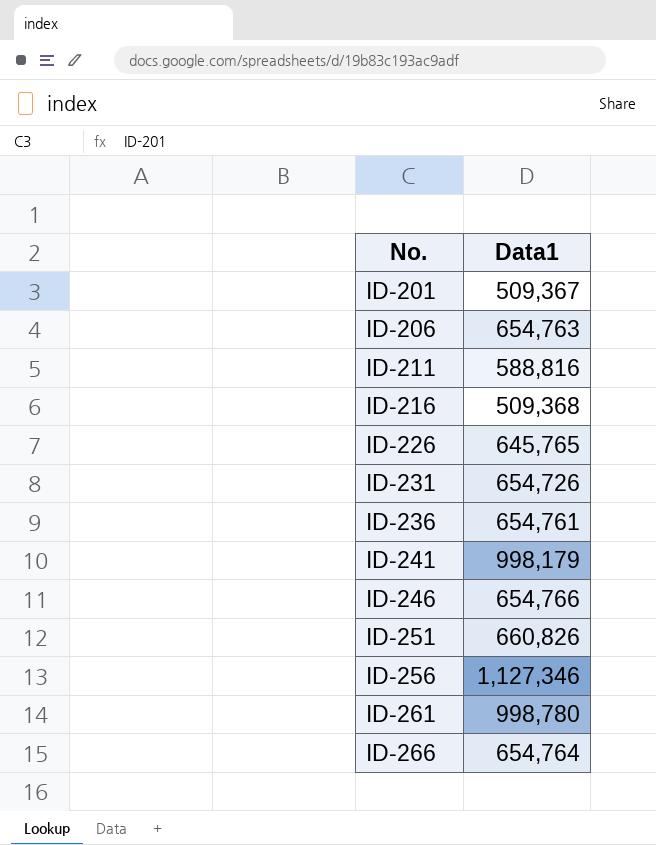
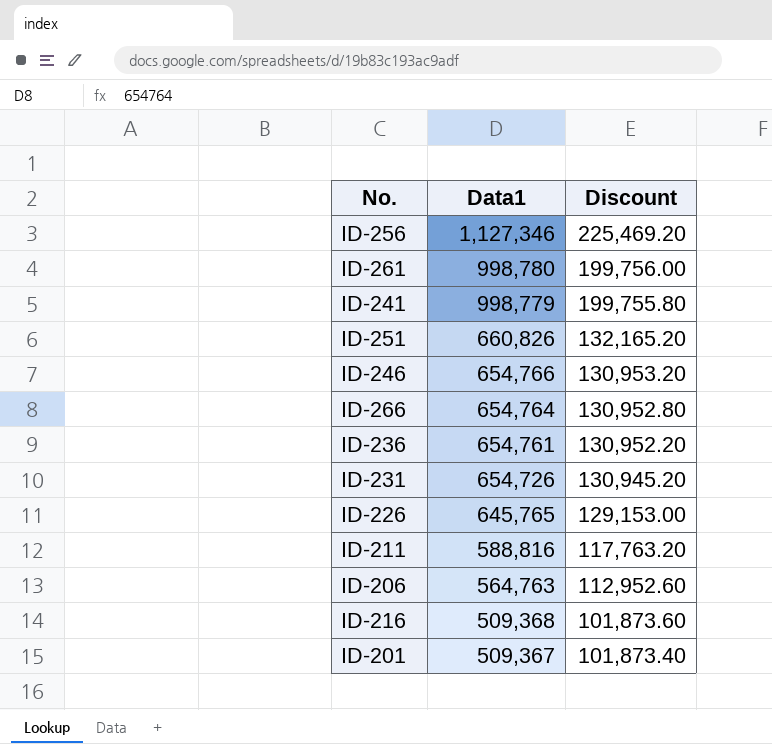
row order: No. ascending -> Data1 descending
column Discount | formula: none -> [Data1] * 0.2
ID-241 | Data1: 998,179 -> 998,779
ID-206 | Data1: 654,763 -> 564,763

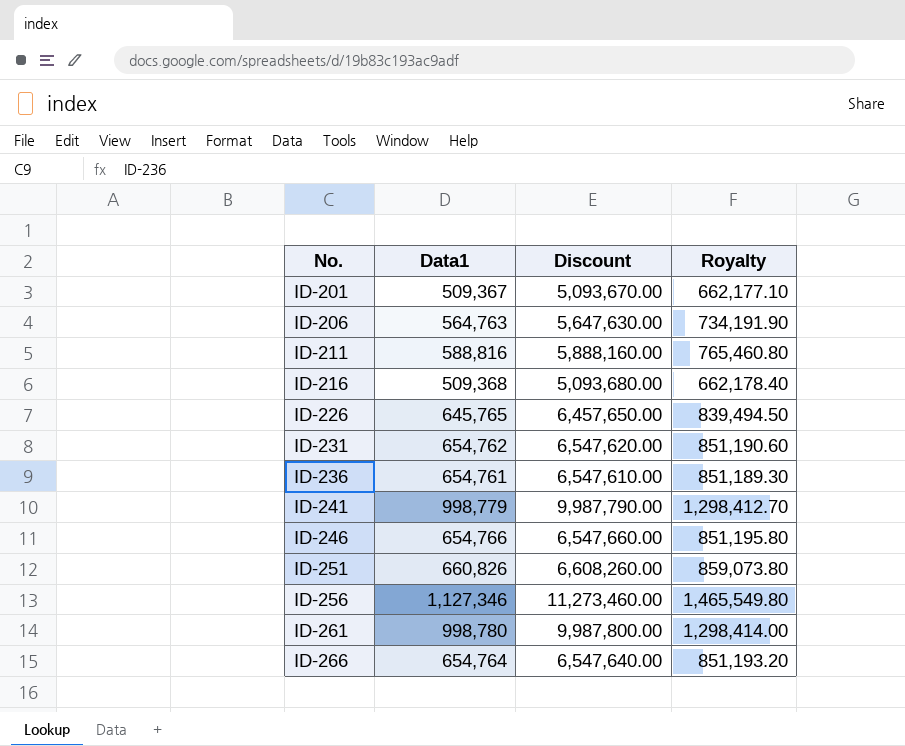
row order: Data1 descending -> No. ascending
column Discount | formula: [Data1] * 0.2 -> [Data1] * 10
column Royalty | formula: none -> [Data1] * 1.3
ID-231 | Data1: 654,726 -> 654,762

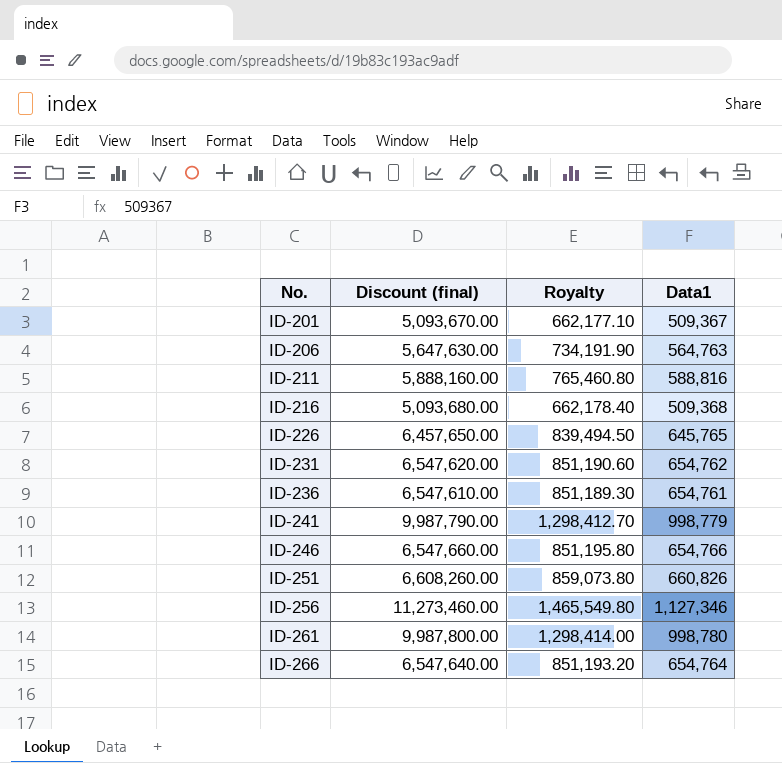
column name: Discount -> Discount (final)
column Data1 | position: 2 -> 4

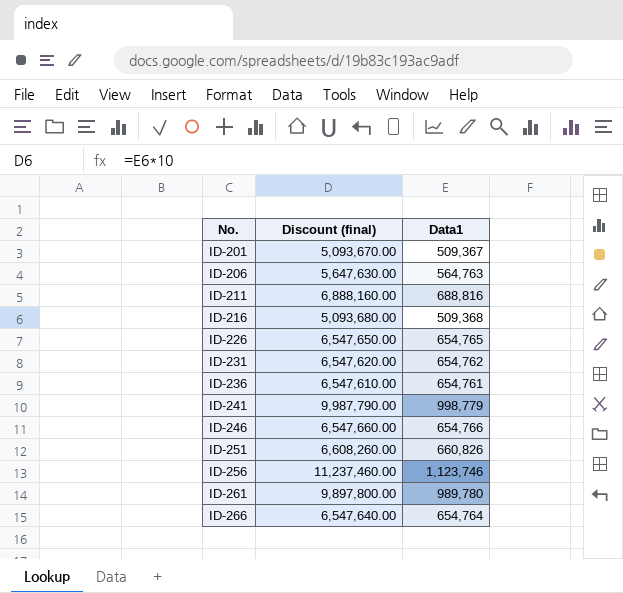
column Royalty | formula: [Data1] * 1.3 -> none
ID-211 | Discount (final): 5,888,160.00 -> 6,888,160.00
ID-211 | Data1: 588,816 -> 688,816
ID-226 | Discount (final): 6,457,650.00 -> 6,547,650.00
ID-226 | Data1: 645,765 -> 654,765
ID-256 | Discount (final): 11,273,460.00 -> 11,237,460.00
ID-256 | Data1: 1,127,346 -> 1,123,746
ID-261 | Discount (final): 9,987,800.00 -> 9,897,800.00
ID-261 | Data1: 998,780 -> 989,780

